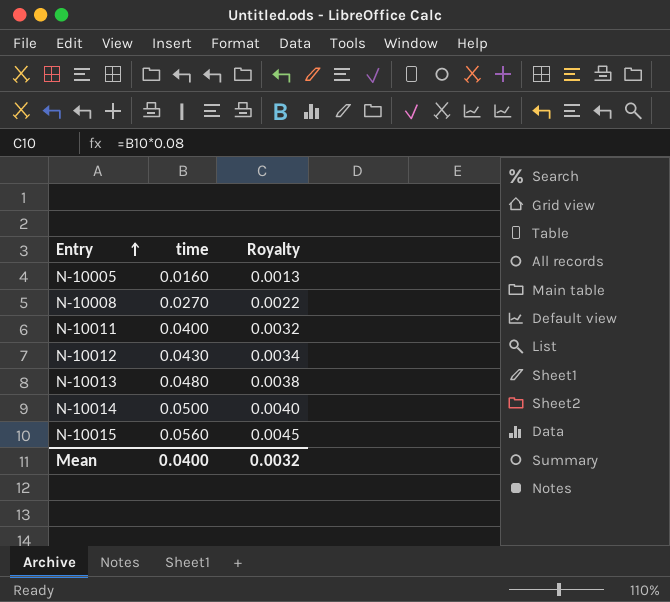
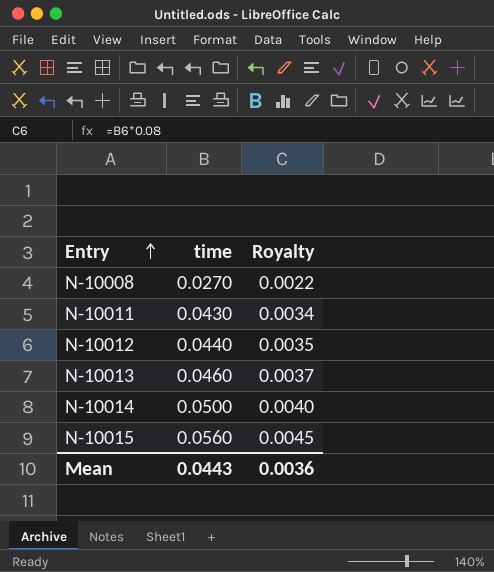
row N-10005: 0.0160 | 0.0013 -> none
N-10011 | time: 0.0400 -> 0.0430
N-10011 | Royalty: 0.0032 -> 0.0034
N-10012 | time: 0.0430 -> 0.0440
N-10012 | Royalty: 0.0034 -> 0.0035
N-10013 | time: 0.0480 -> 0.0460
N-10013 | Royalty: 0.0038 -> 0.0037
Mean | time: 0.0400 -> 0.0443
Mean | Royalty: 0.0032 -> 0.0036

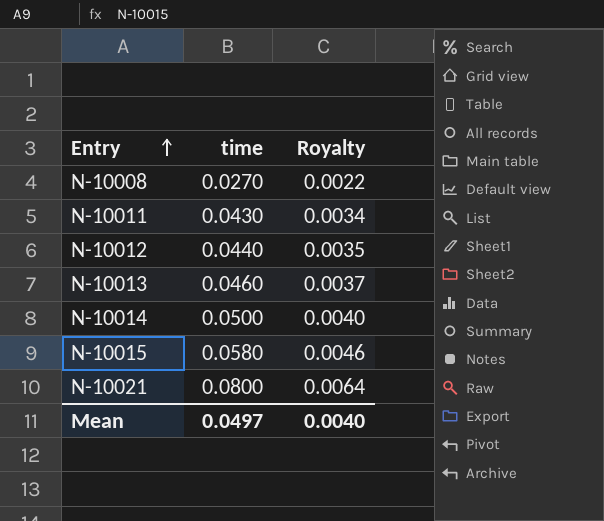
N-10015 | time: 0.0560 -> 0.0580
N-10015 | Royalty: 0.0045 -> 0.0046
row N-10021: none -> 0.0800 | 0.0064
Mean | time: 0.0443 -> 0.0497
Mean | Royalty: 0.0036 -> 0.0040

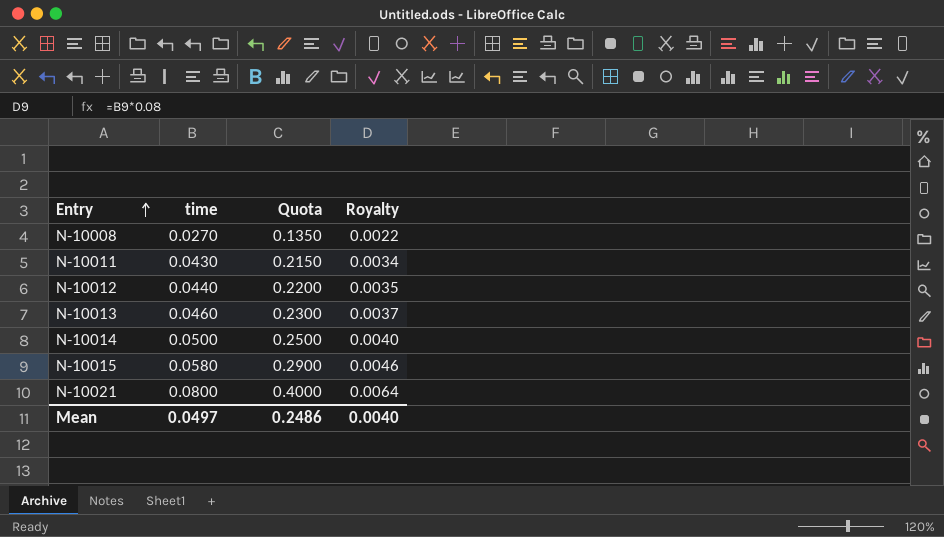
column Quota | formula: none -> [time] * 5

